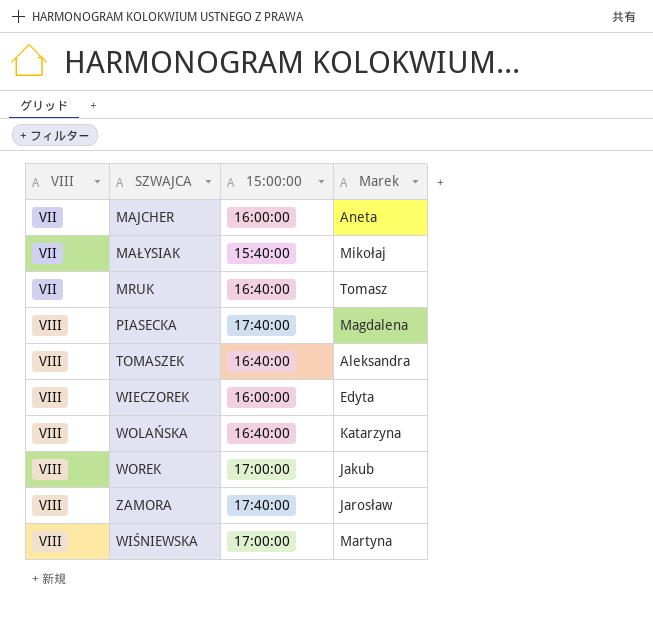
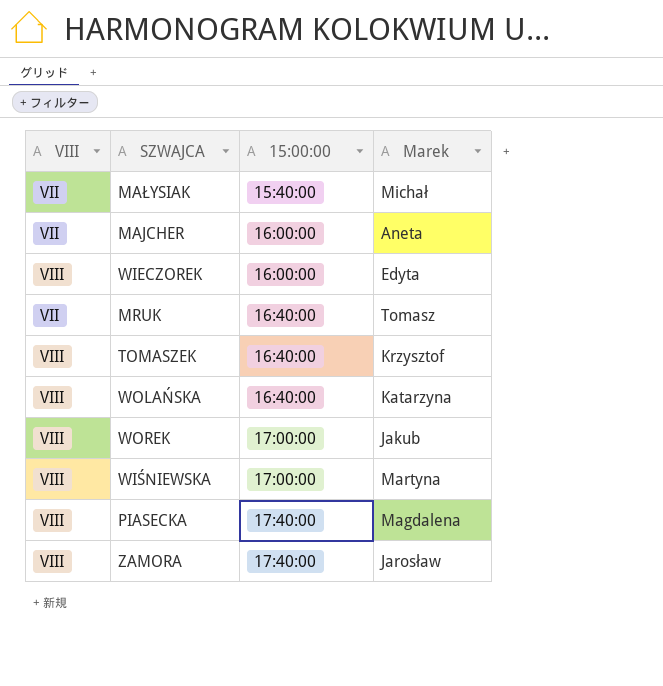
row order: VIII ascending -> 15:00:00 ascending
MAŁYSIAK | Marek: Mikołaj -> Michał
TOMASZEK | Marek: Aleksandra -> Krzysztof

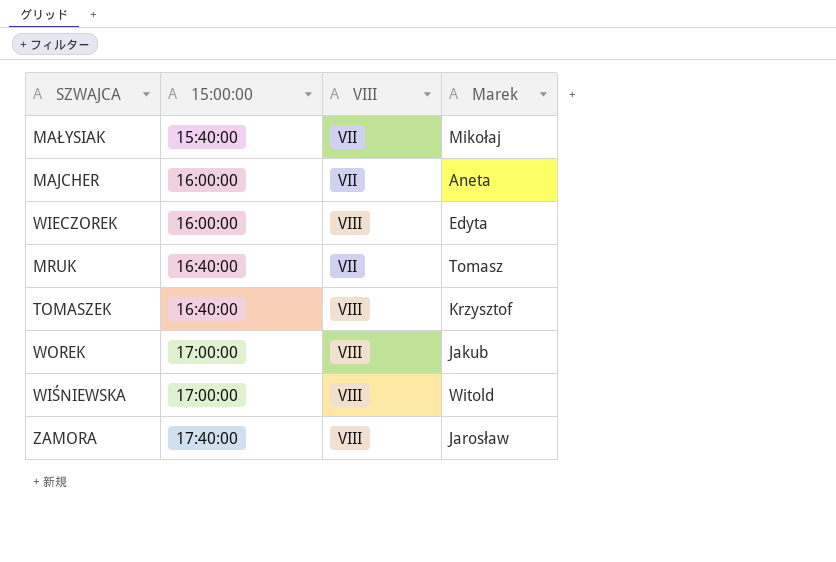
column VIII | position: 1 -> 3
row WOLAŃSKA: VIII | 16:40:00 | Katarzyna -> none
row PIASECKA: VIII | 17:40:00 | Magdalena -> none
MAŁYSIAK | Marek: Michał -> Mikołaj
WIŚNIEWSKA | Marek: Martyna -> Witold

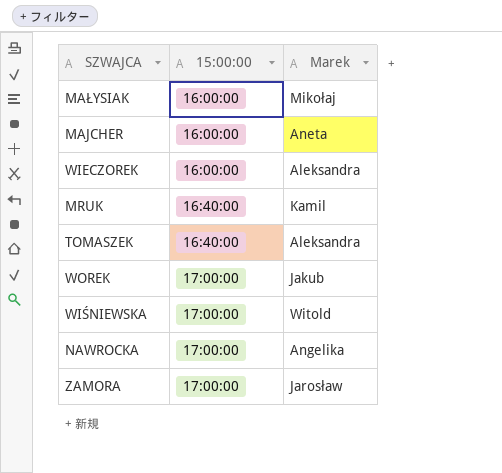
column VIII | position: 3 -> none
MAŁYSIAK | 15:00:00: 15:40:00 -> 16:00:00
WIECZOREK | Marek: Edyta -> Aleksandra
MRUK | Marek: Tomasz -> Kamil
TOMASZEK | Marek: Krzysztof -> Aleksandra
row NAWROCKA: none -> 17:00:00 | Angelika
ZAMORA | 15:00:00: 17:40:00 -> 17:00:00

